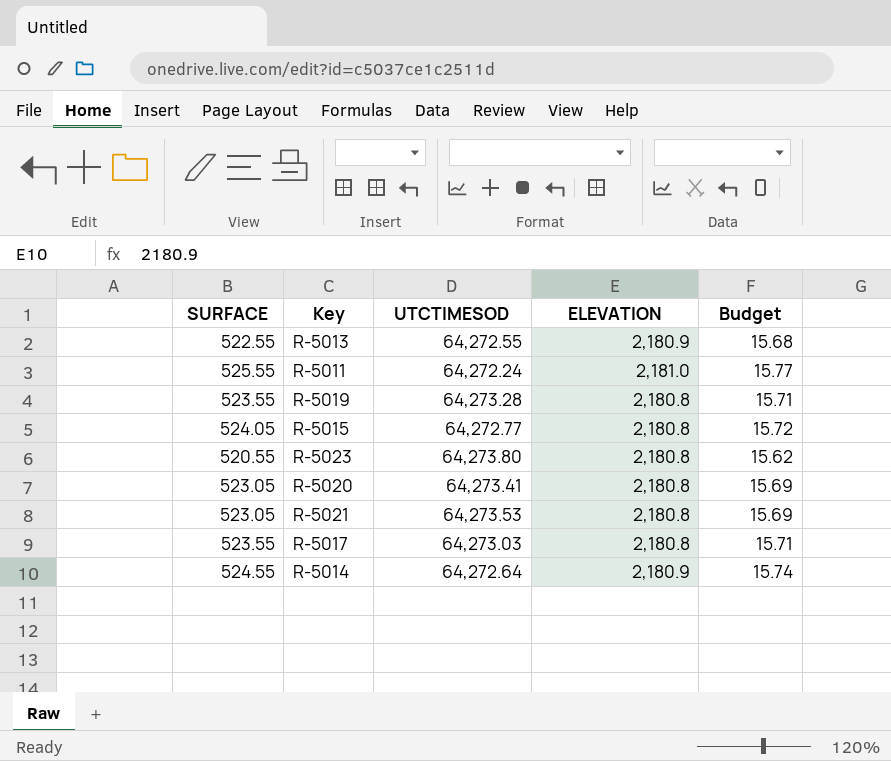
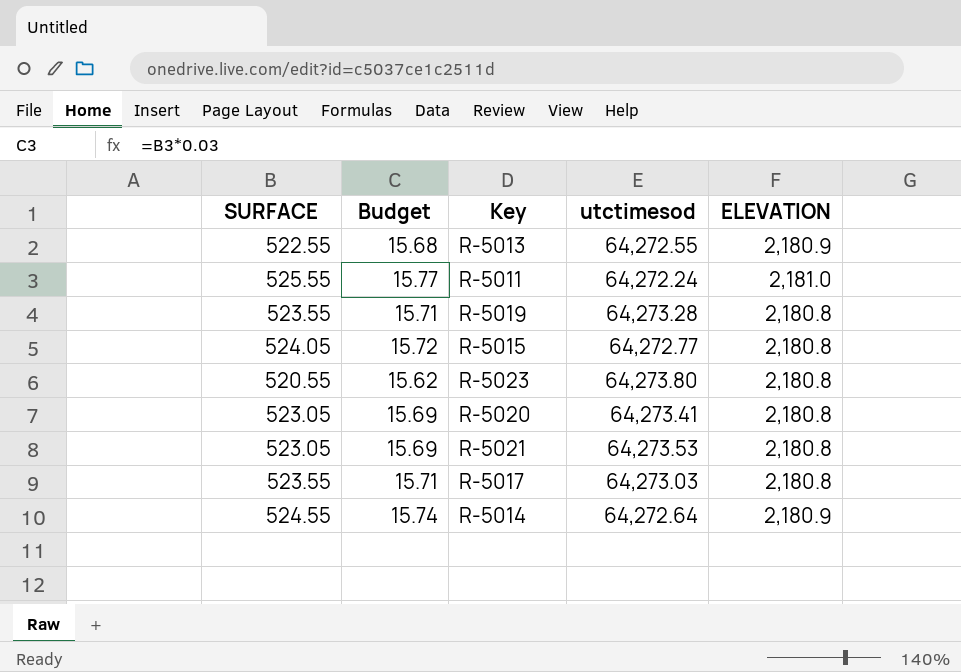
column Budget | position: 5 -> 2
column name: UTCTIMESOD -> utctimesod

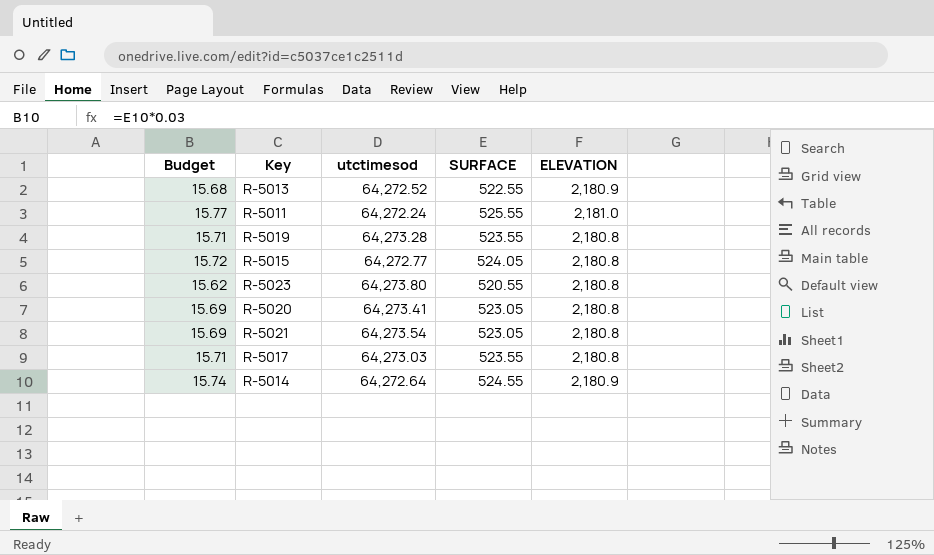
column SURFACE | position: 1 -> 4
R-5013 | utctimesod: 64,272.55 -> 64,272.52
R-5021 | utctimesod: 64,273.53 -> 64,273.54

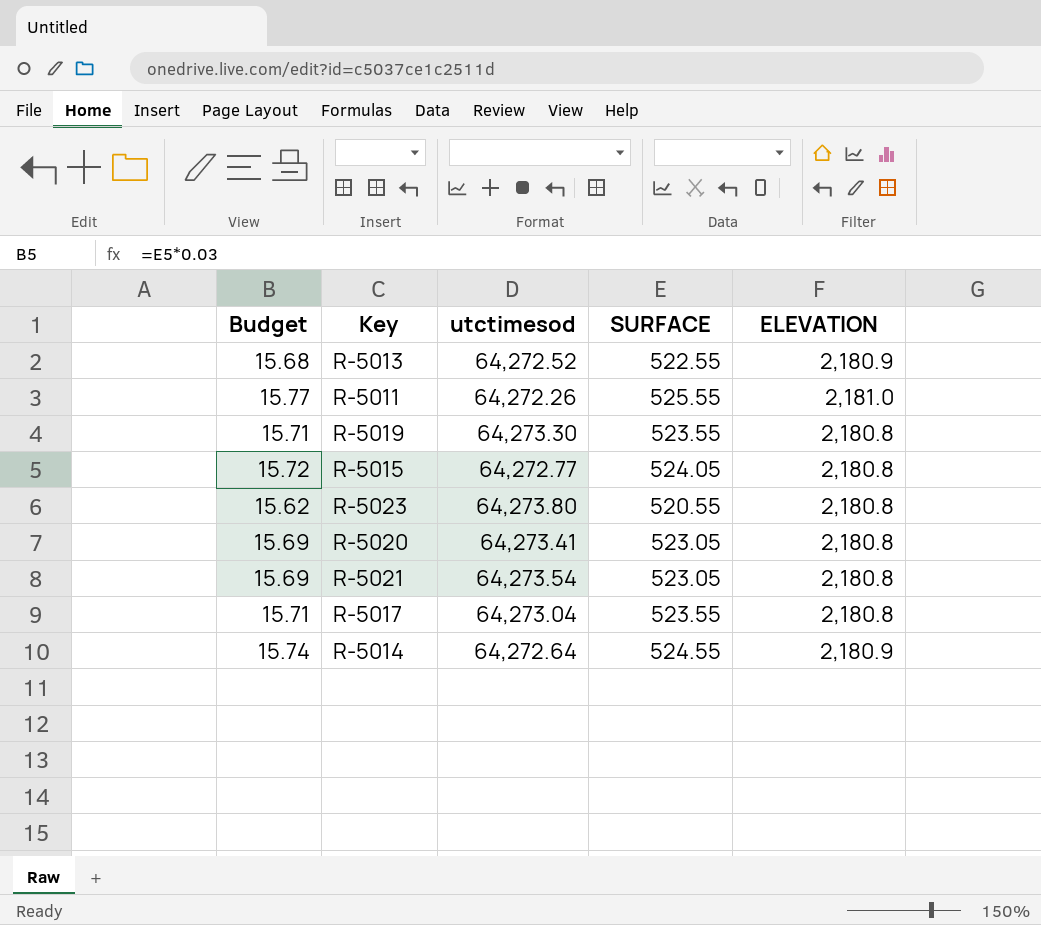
R-5011 | utctimesod: 64,272.24 -> 64,272.26
R-5019 | utctimesod: 64,273.28 -> 64,273.30
R-5017 | utctimesod: 64,273.03 -> 64,273.04

